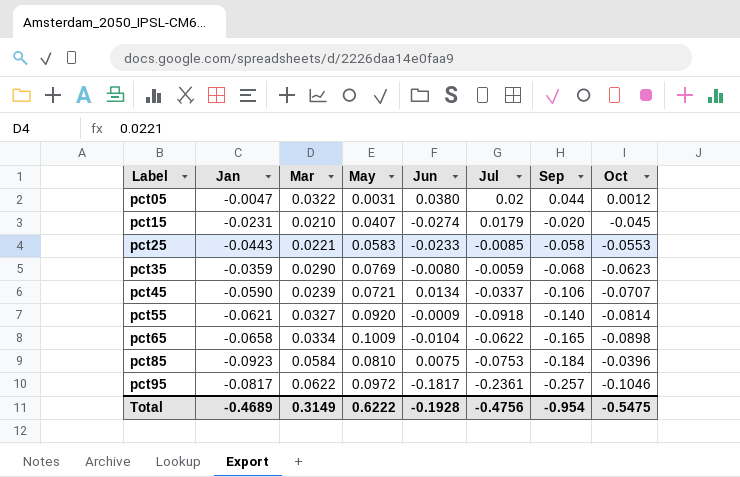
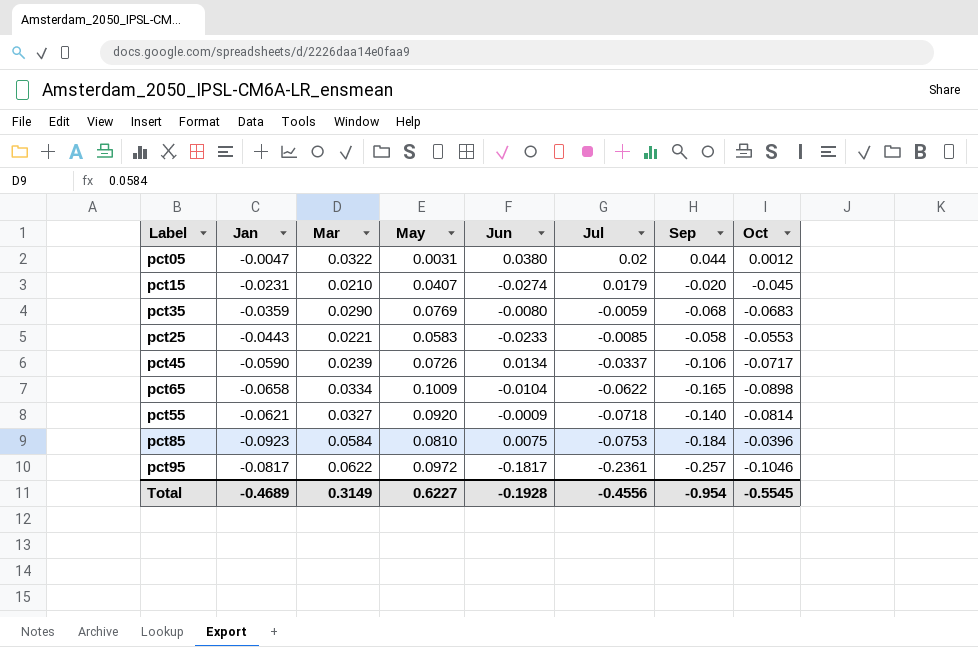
row order: Label ascending -> Jul descending
pct35 | Oct: -0.0623 -> -0.0683
pct45 | May: 0.0721 -> 0.0726
pct45 | Oct: -0.0707 -> -0.0717
pct55 | Jul: -0.0918 -> -0.0718
Total | May: 0.6222 -> 0.6227
Total | Jul: -0.4756 -> -0.4556
Total | Oct: -0.5475 -> -0.5545

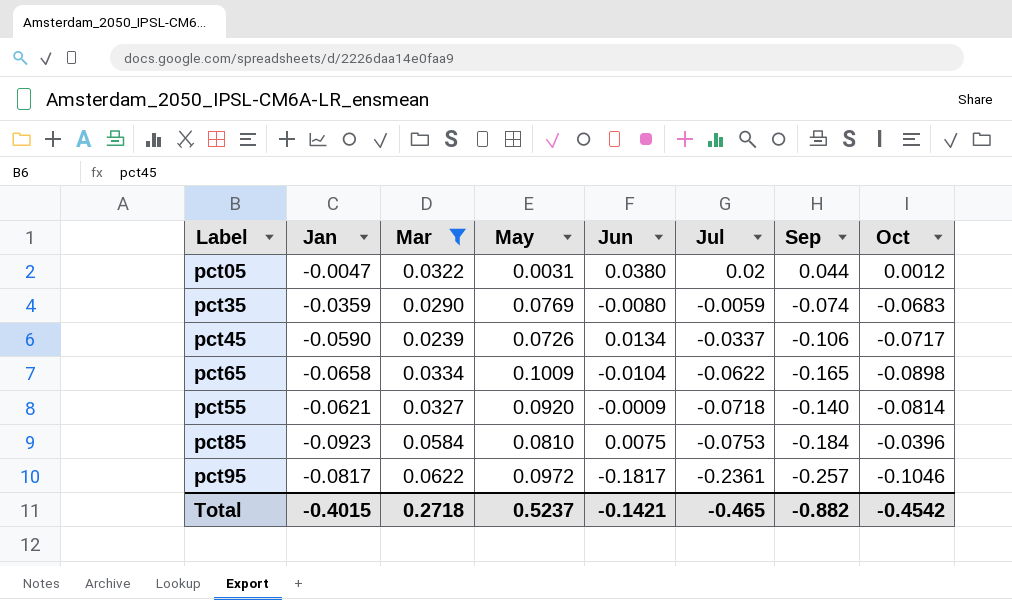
filter: none -> Mar >= 0.0239
pct35 | Sep: -0.068 -> -0.074
Total | Jan: -0.4689 -> -0.4015
Total | Mar: 0.3149 -> 0.2718
Total | May: 0.6227 -> 0.5237
Total | Jun: -0.1928 -> -0.1421
Total | Jul: -0.4556 -> -0.465
Total | Sep: -0.954 -> -0.882
Total | Oct: -0.5545 -> -0.4542

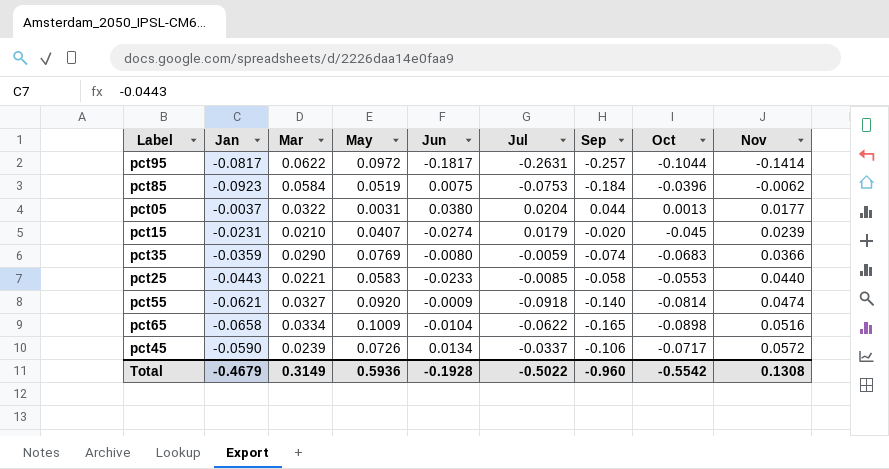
filter: Mar >= 0.0239 -> none
row order: Jul descending -> Nov ascending
column Nov | position: none -> 9
pct95 | Jul: -0.2361 -> -0.2631
pct95 | Oct: -0.1046 -> -0.1044
pct85 | May: 0.0810 -> 0.0519
pct05 | Jan: -0.0047 -> -0.0037
pct05 | Jul: 0.02 -> 0.0204
pct05 | Oct: 0.0012 -> 0.0013
pct55 | Jul: -0.0718 -> -0.0918
Total | Jan: -0.4015 -> -0.4679
Total | Mar: 0.2718 -> 0.3149
Total | May: 0.5237 -> 0.5936
Total | Jun: -0.1421 -> -0.1928
Total | Jul: -0.465 -> -0.5022
Total | Sep: -0.882 -> -0.960
Total | Oct: -0.4542 -> -0.5542

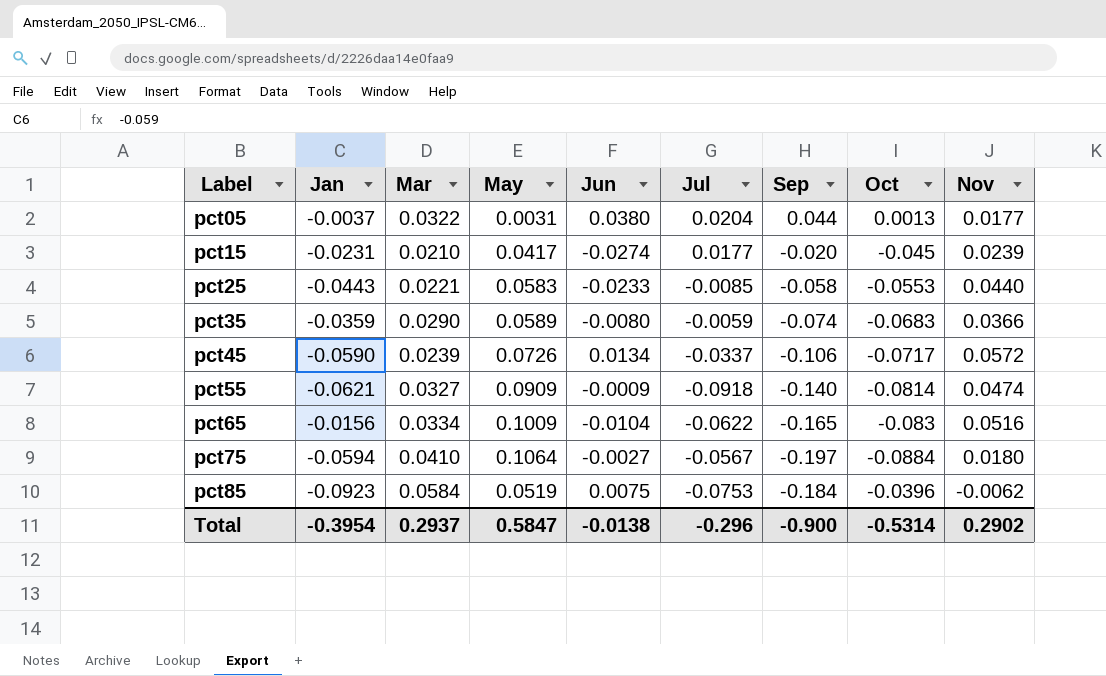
row order: Nov ascending -> Label ascending
row pct95: -0.0817 | 0.0622 | 0.0972 | -0.1817 | -0.2631 | -0.257 | -0.1044 | -0.1414 -> none
pct15 | May: 0.0407 -> 0.0417
pct15 | Jul: 0.0179 -> 0.0177
pct35 | May: 0.0769 -> 0.0589
pct55 | May: 0.0920 -> 0.0909
pct65 | Jan: -0.0658 -> -0.0156
pct65 | Oct: -0.0898 -> -0.083
row pct75: none -> -0.0594 | 0.0410 | 0.1064 | -0.0027 | -0.0567 | -0.197 | -0.0884 | 0.0180
Total | Jan: -0.4679 -> -0.3954
Total | Mar: 0.3149 -> 0.2937
Total | May: 0.5936 -> 0.5847
Total | Jun: -0.1928 -> -0.0138
Total | Jul: -0.5022 -> -0.296
Total | Sep: -0.960 -> -0.900
Total | Oct: -0.5542 -> -0.5314
Total | Nov: 0.1308 -> 0.2902

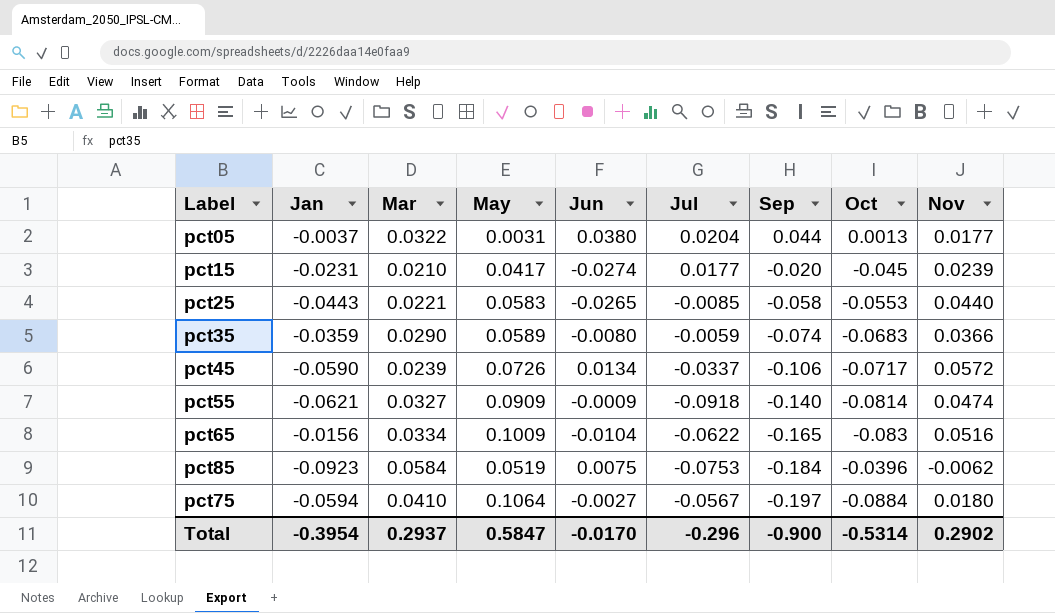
row order: Label ascending -> Sep descending
pct25 | Jun: -0.0233 -> -0.0265
Total | Jun: -0.0138 -> -0.0170

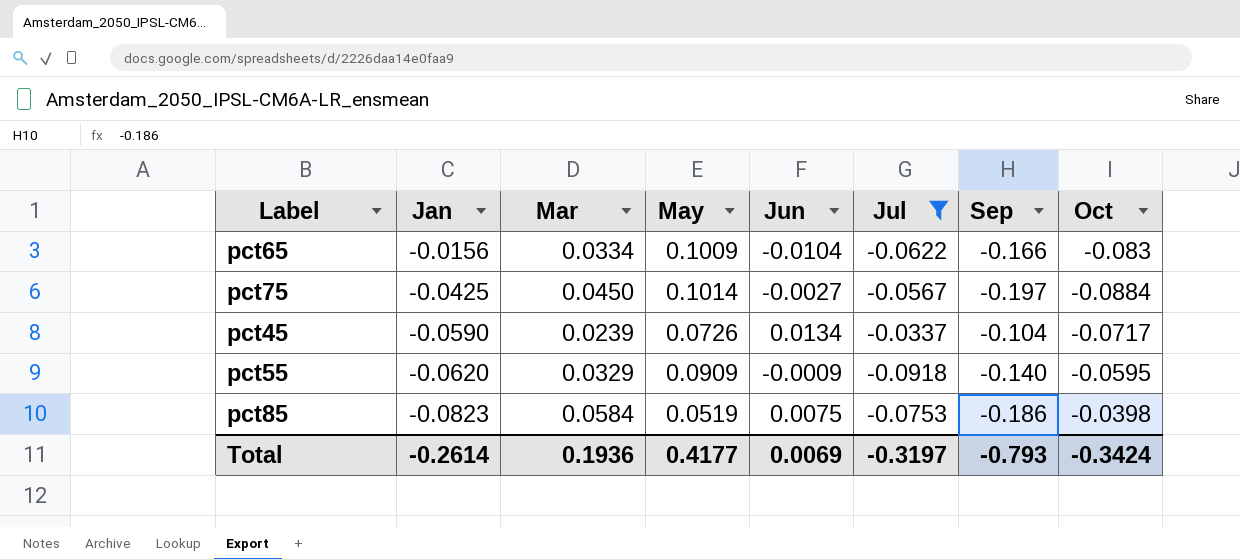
filter: none -> Jul <= -0.0337
row order: Sep descending -> Jan descending
column Nov | position: 9 -> none
pct65 | Sep: -0.165 -> -0.166
pct75 | Jan: -0.0594 -> -0.0425
pct75 | Mar: 0.0410 -> 0.0450
pct75 | May: 0.1064 -> 0.1014
pct45 | Sep: -0.106 -> -0.104
pct55 | Jan: -0.0621 -> -0.0620
pct55 | Mar: 0.0327 -> 0.0329
pct55 | Oct: -0.0814 -> -0.0595
pct85 | Jan: -0.0923 -> -0.0823
pct85 | Sep: -0.184 -> -0.186
pct85 | Oct: -0.0396 -> -0.0398
Total | Jan: -0.3954 -> -0.2614
Total | Mar: 0.2937 -> 0.1936
Total | May: 0.5847 -> 0.4177
Total | Jun: -0.0170 -> 0.0069
Total | Jul: -0.296 -> -0.3197
Total | Sep: -0.900 -> -0.793
Total | Oct: -0.5314 -> -0.3424

